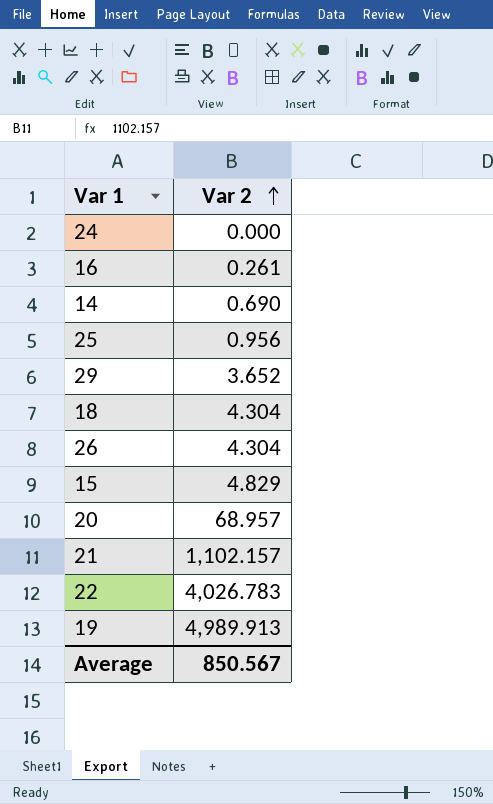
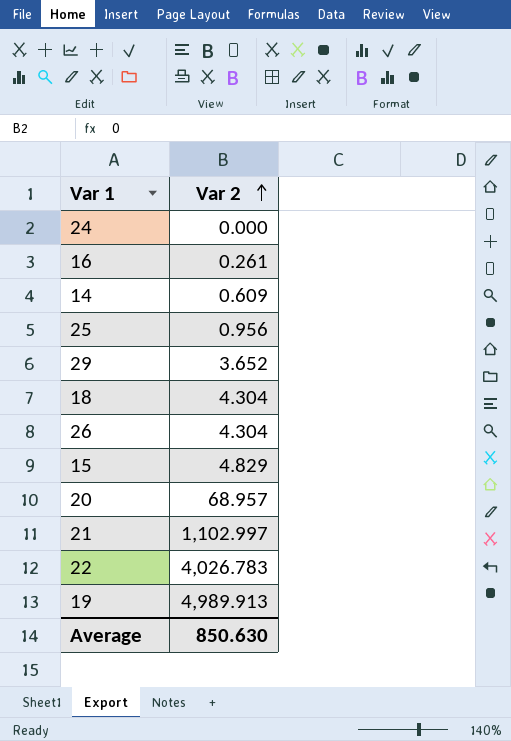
14 | Var 2: 0.690 -> 0.609
21 | Var 2: 1,102.157 -> 1,102.997
Average | Var 2: 850.567 -> 850.630

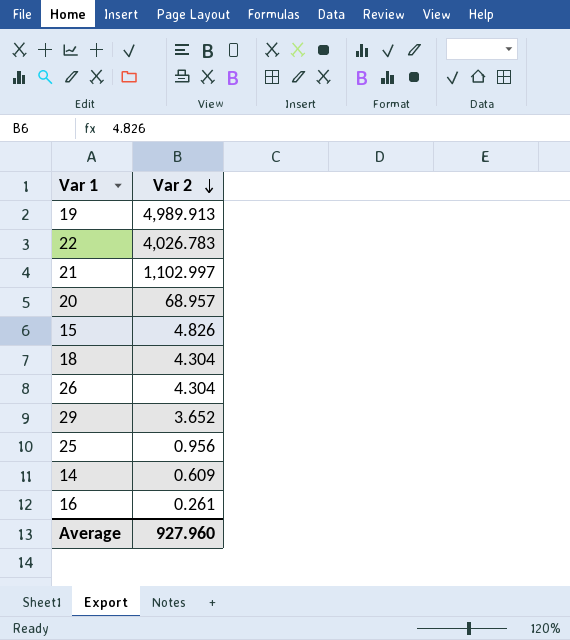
row order: Var 2 ascending -> Var 2 descending
row 24: 0.000 -> none
15 | Var 2: 4.829 -> 4.826
Average | Var 2: 850.630 -> 927.960

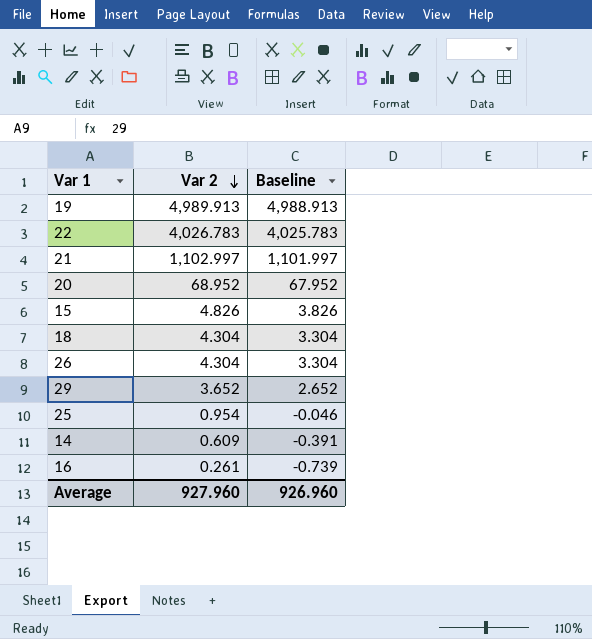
column Baseline | formula: none -> [Var 2] - 1
20 | Var 2: 68.957 -> 68.952
25 | Var 2: 0.956 -> 0.954

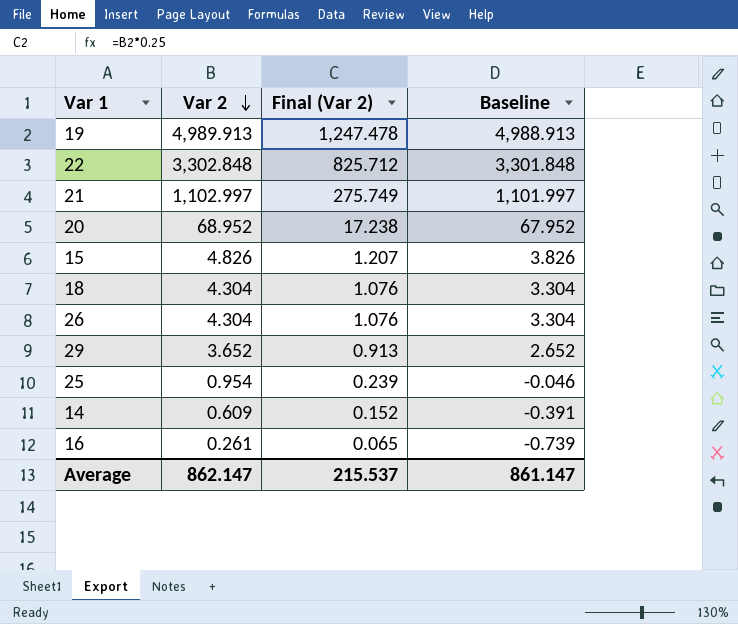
column Final (Var 2) | formula: none -> [Var 2] * 0.25
22 | Var 2: 4,026.783 -> 3,302.848
22 | Baseline: 4,025.783 -> 3,301.848
Average | Var 2: 927.960 -> 862.147
Average | Baseline: 926.960 -> 861.147

